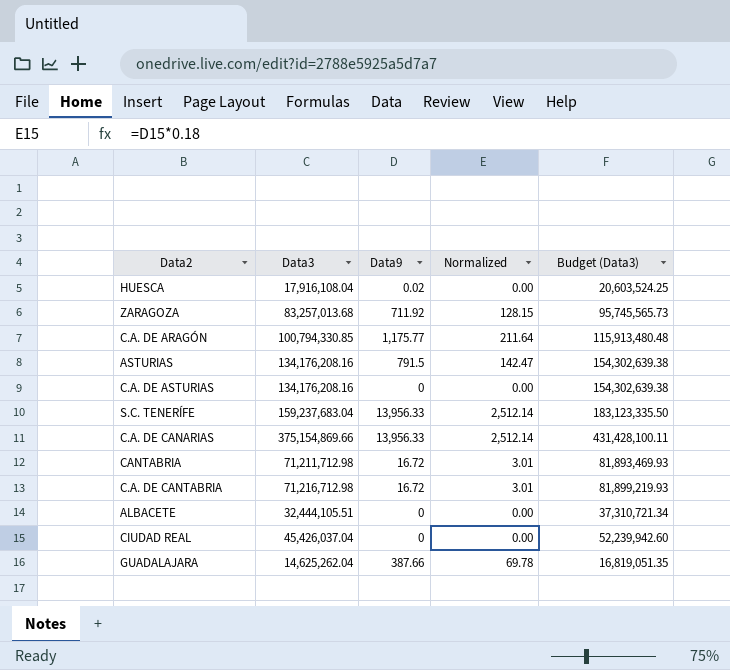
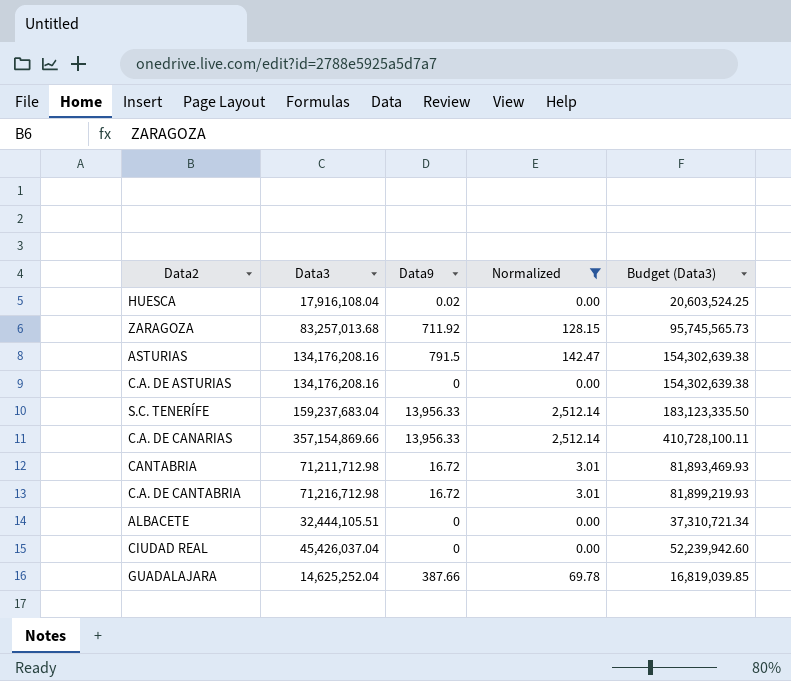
filter: none -> Normalized != 211.64
C.A. DE CANARIAS | Data3: 375,154,869.66 -> 357,154,869.66
C.A. DE CANARIAS | Budget (Data3): 431,428,100.11 -> 410,728,100.11
GUADALAJARA | Data3: 14,625,262.04 -> 14,625,252.04
GUADALAJARA | Budget (Data3): 16,819,051.35 -> 16,819,039.85

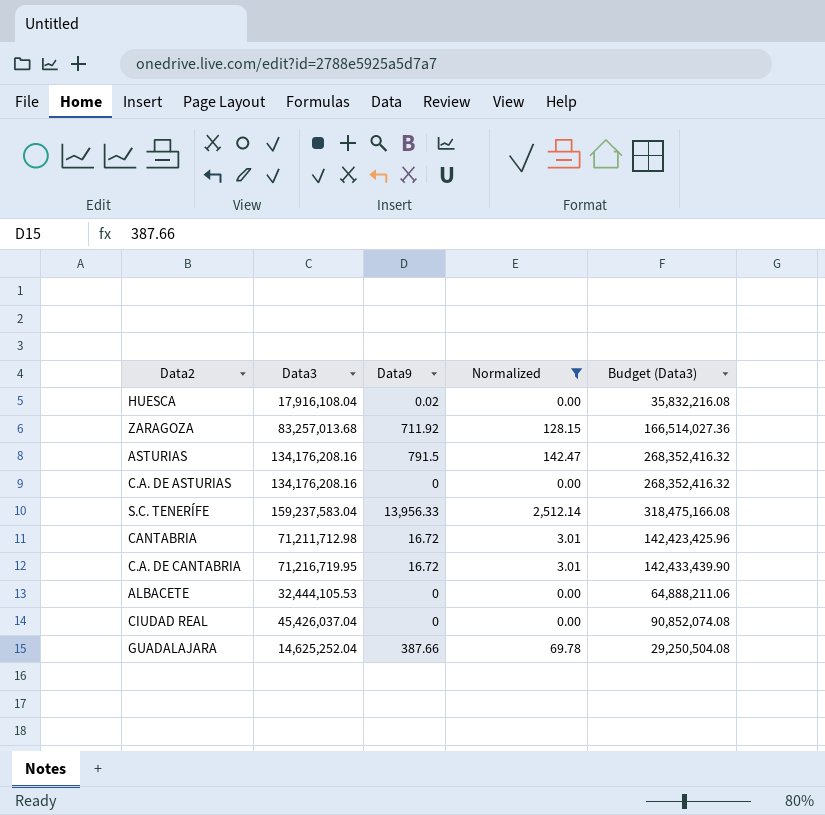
column Budget (Data3) | formula: [Data3] * 1.15 -> [Data3] * 2
row C.A. DE CANARIAS: 357,154,869.66 | 13,956.33 | 2,512.14 | 410,728,100.11 -> none
S.C. TENERÍFE | Data3: 159,237,683.04 -> 159,237,583.04
C.A. DE CANTABRIA | Data3: 71,216,712.98 -> 71,216,719.95
ALBACETE | Data3: 32,444,105.51 -> 32,444,105.53

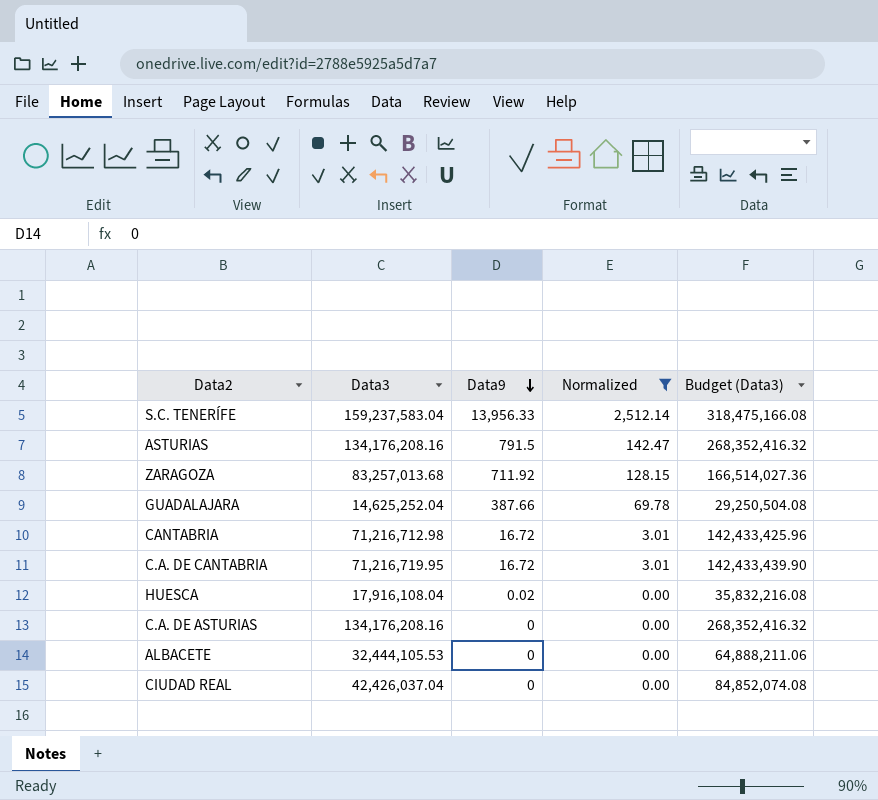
row order: none -> Data9 descending
CANTABRIA | Data3: 71,211,712.98 -> 71,216,712.98
CANTABRIA | Budget (Data3): 142,423,425.96 -> 142,433,425.96
CIUDAD REAL | Data3: 45,426,037.04 -> 42,426,037.04
CIUDAD REAL | Budget (Data3): 90,852,074.08 -> 84,852,074.08

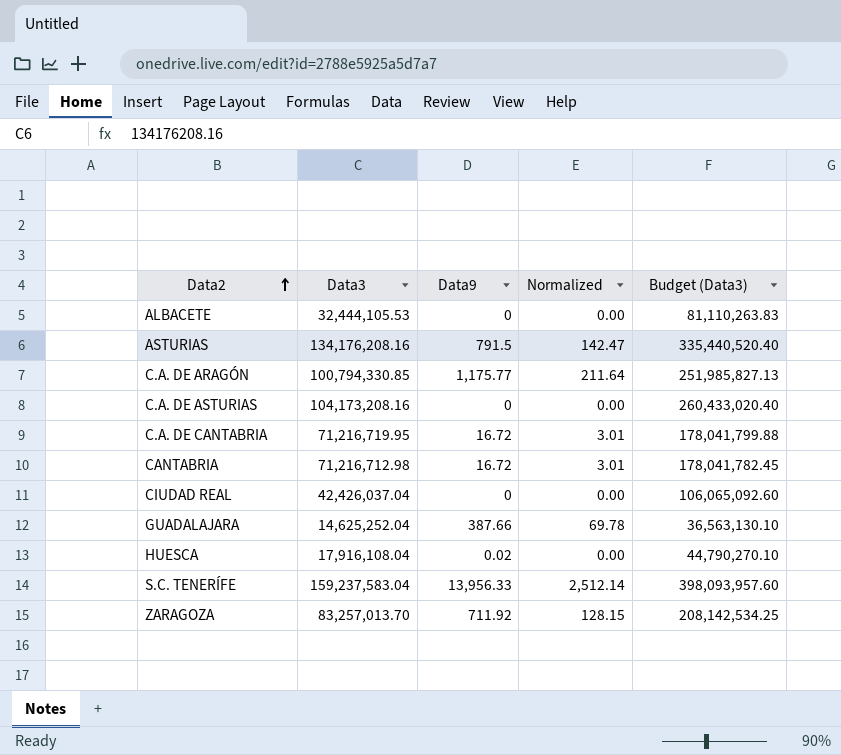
filter: Normalized != 211.64 -> none
row order: Data9 descending -> Data2 ascending
column Budget (Data3) | formula: [Data3] * 2 -> [Data3] * 2.5
C.A. DE ASTURIAS | Data3: 134,176,208.16 -> 104,173,208.16
ZARAGOZA | Data3: 83,257,013.68 -> 83,257,013.70

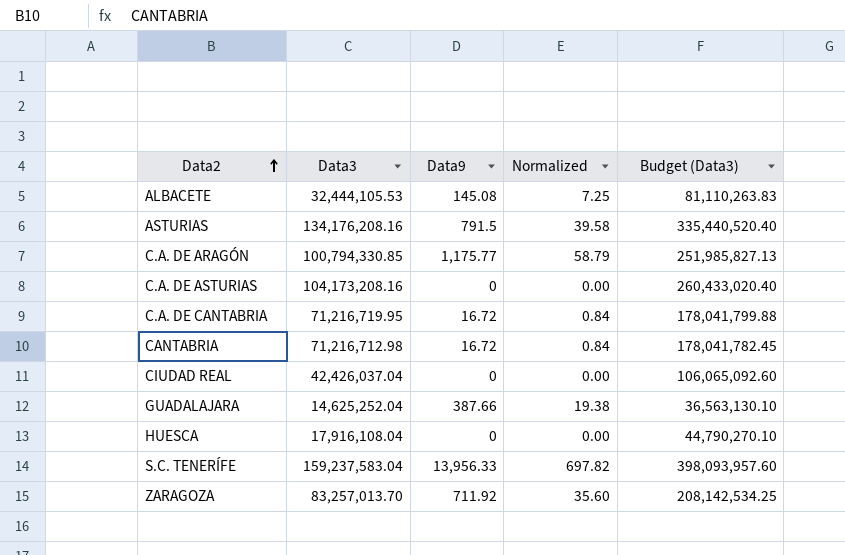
column Normalized | formula: [Data9] * 0.18 -> [Data9] * 0.05
ALBACETE | Data9: 0 -> 145.08
HUESCA | Data9: 0.02 -> 0

